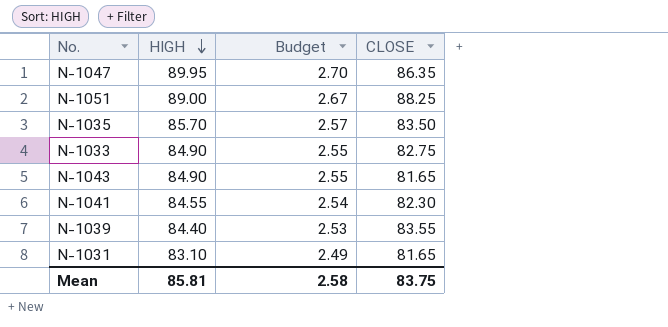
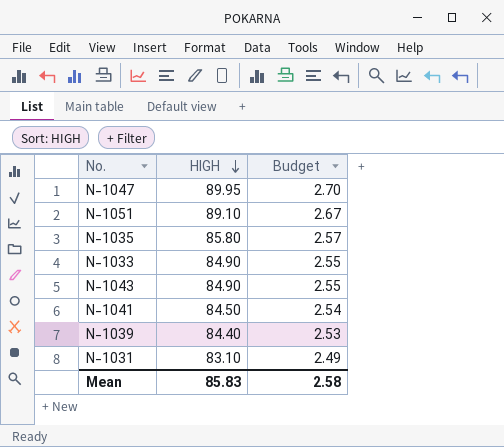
column CLOSE | position: 4 -> none
N-1051 | HIGH: 89.00 -> 89.10
N-1035 | HIGH: 85.70 -> 85.80
N-1041 | HIGH: 84.55 -> 84.50
Mean | HIGH: 85.81 -> 85.83

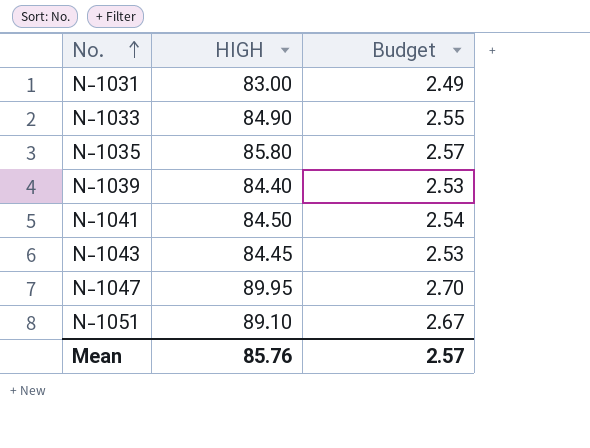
row order: HIGH descending -> No. ascending
N-1031 | HIGH: 83.10 -> 83.00
N-1043 | HIGH: 84.90 -> 84.45
N-1043 | Budget: 2.55 -> 2.53
Mean | HIGH: 85.83 -> 85.76
Mean | Budget: 2.58 -> 2.57

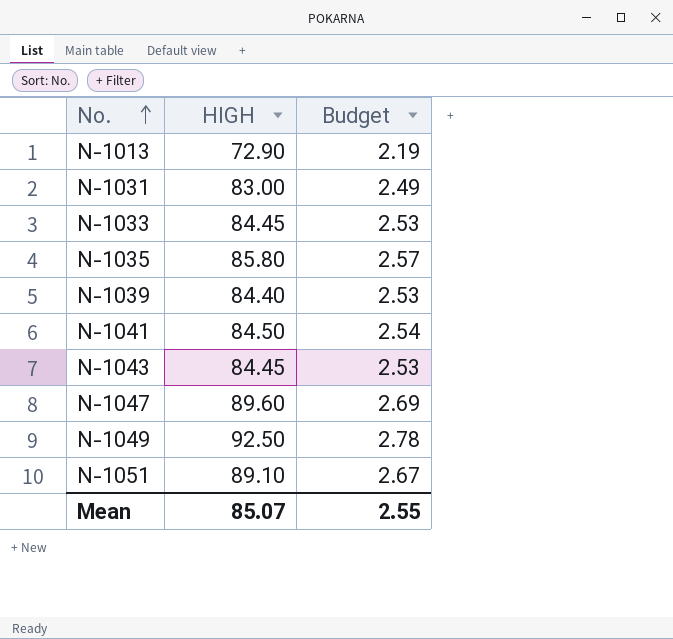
row N-1013: none -> 72.90 | 2.19
N-1033 | HIGH: 84.90 -> 84.45
N-1033 | Budget: 2.55 -> 2.53
N-1047 | HIGH: 89.95 -> 89.60
N-1047 | Budget: 2.70 -> 2.69
row N-1049: none -> 92.50 | 2.78
Mean | HIGH: 85.76 -> 85.07
Mean | Budget: 2.57 -> 2.55

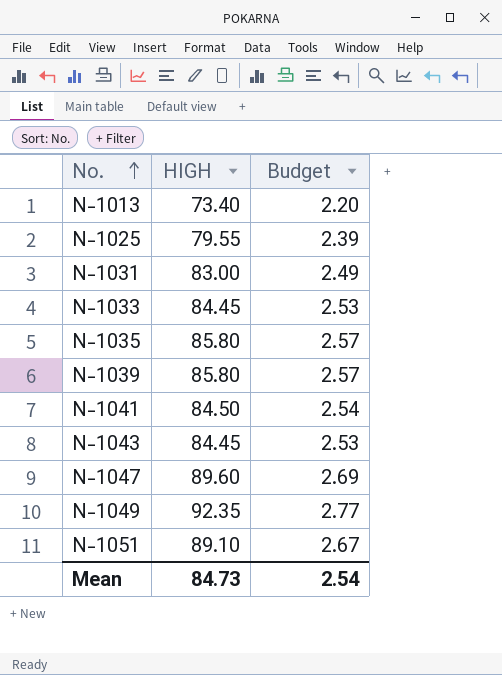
N-1013 | HIGH: 72.90 -> 73.40
N-1013 | Budget: 2.19 -> 2.20
row N-1025: none -> 79.55 | 2.39
N-1039 | HIGH: 84.40 -> 85.80
N-1039 | Budget: 2.53 -> 2.57
N-1049 | HIGH: 92.50 -> 92.35
N-1049 | Budget: 2.78 -> 2.77
Mean | HIGH: 85.07 -> 84.73
Mean | Budget: 2.55 -> 2.54

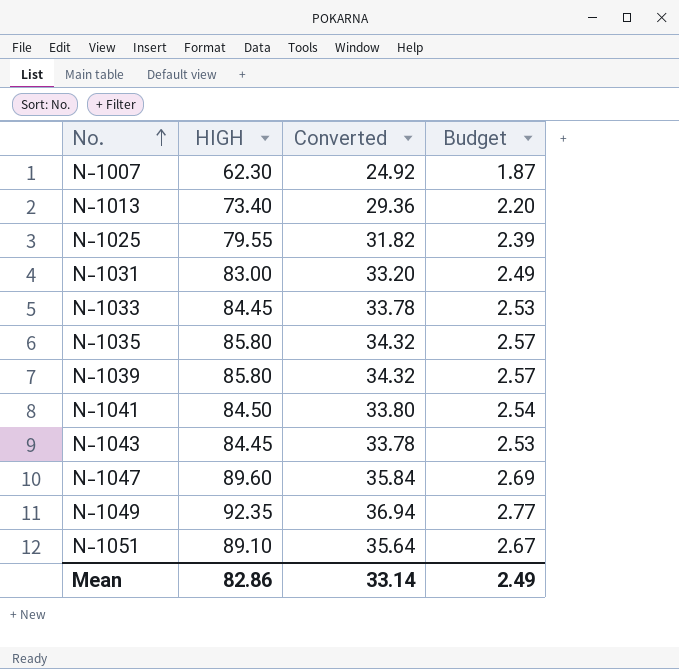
column Converted | formula: none -> [HIGH] * 0.4
row N-1007: none -> 62.30 | 24.92 | 1.87
Mean | HIGH: 84.73 -> 82.86
Mean | Budget: 2.54 -> 2.49

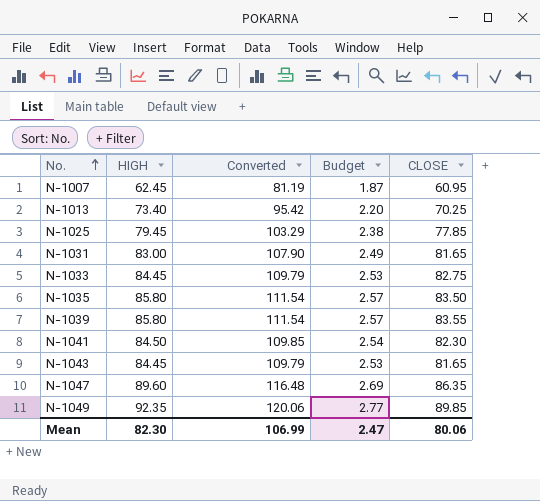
column Converted | formula: [HIGH] * 0.4 -> [HIGH] * 1.3
column CLOSE | position: none -> 5
row N-1051: 89.10 | 35.64 | 2.67 -> none
N-1007 | HIGH: 62.30 -> 62.45
N-1025 | HIGH: 79.55 -> 79.45
N-1025 | Budget: 2.39 -> 2.38
Mean | HIGH: 82.86 -> 82.30
Mean | Converted: 33.14 -> 106.99
Mean | Budget: 2.49 -> 2.47

